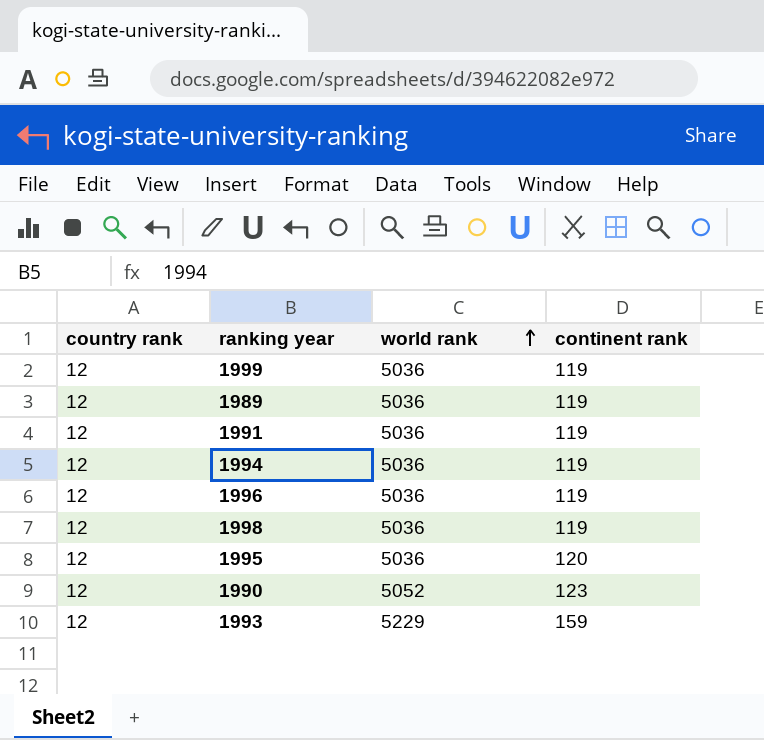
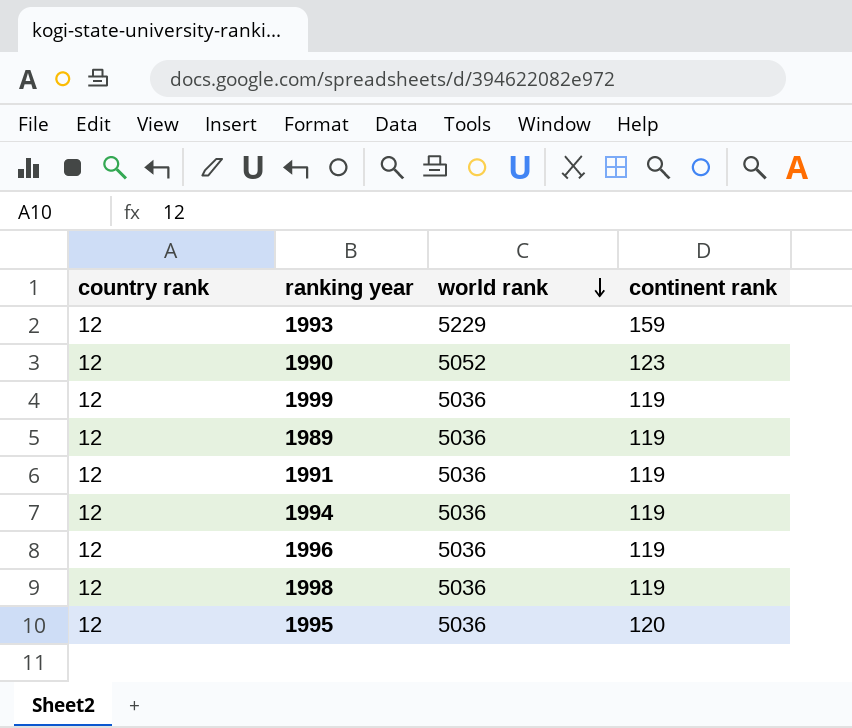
row order: world rank ascending -> world rank descending

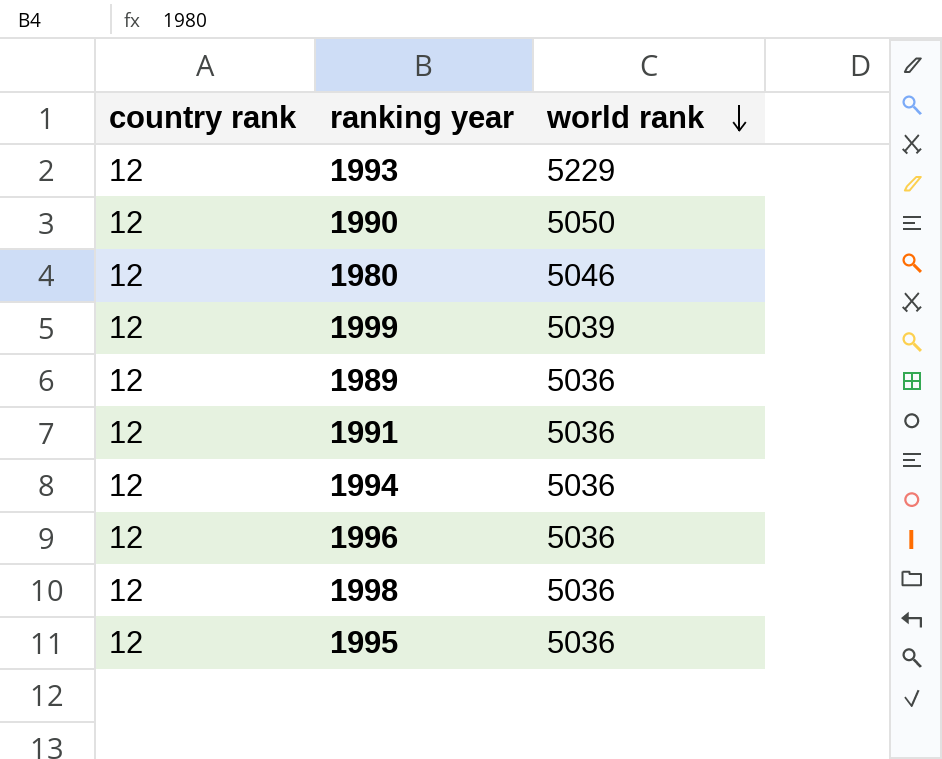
column continent rank | position: 4 -> none
1990 | world rank: 5052 -> 5050
row 1980: none -> 12 | 5046
1999 | world rank: 5036 -> 5039

